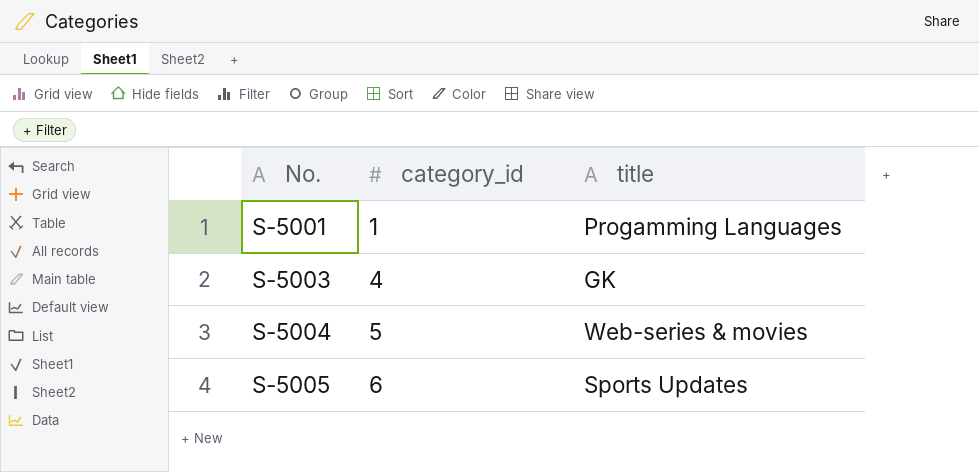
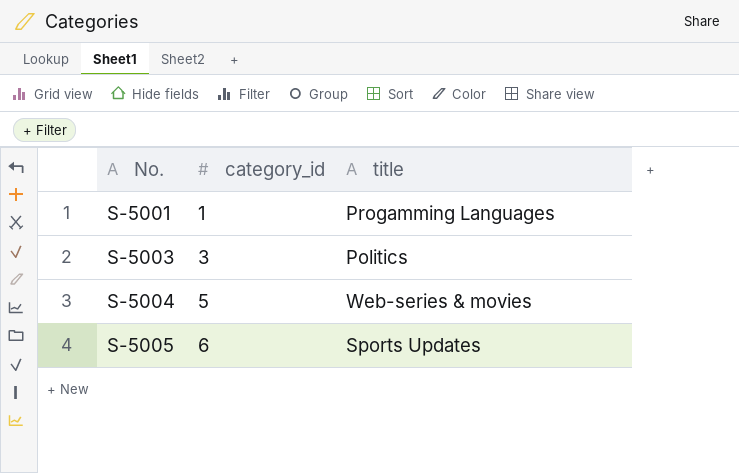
S-5003 | category_id: 4 -> 3
S-5003 | title: GK -> Politics

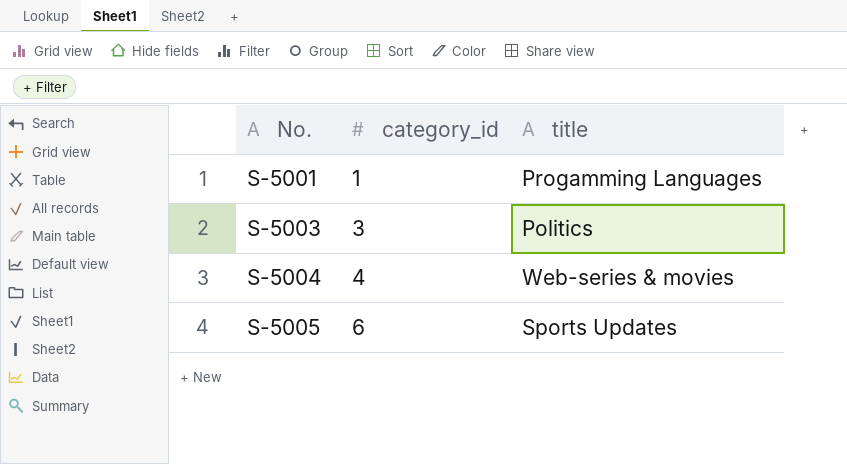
S-5004 | category_id: 5 -> 4

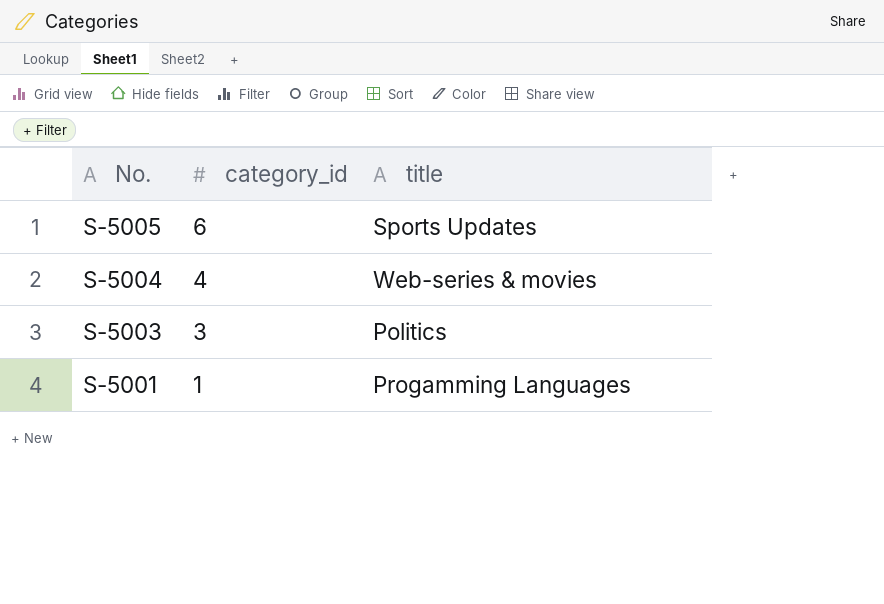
row order: No. ascending -> No. descending

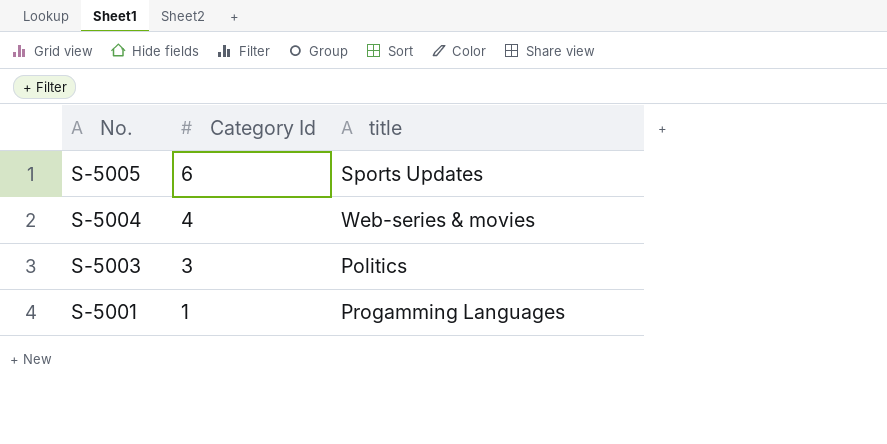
column name: category_id -> Category Id

